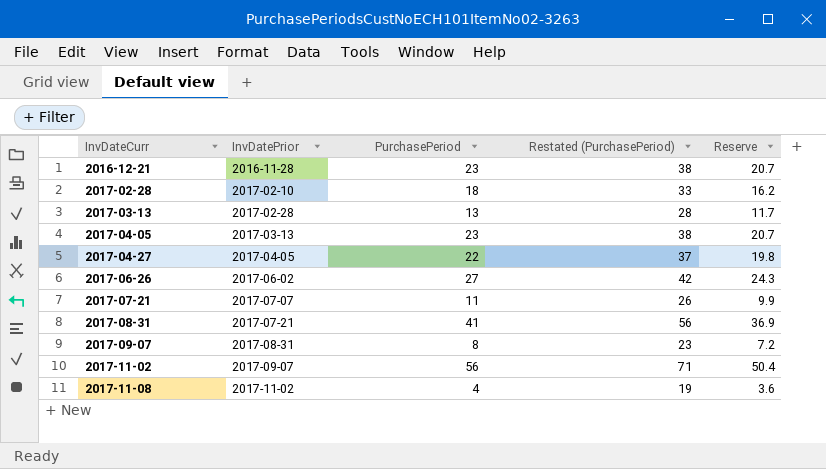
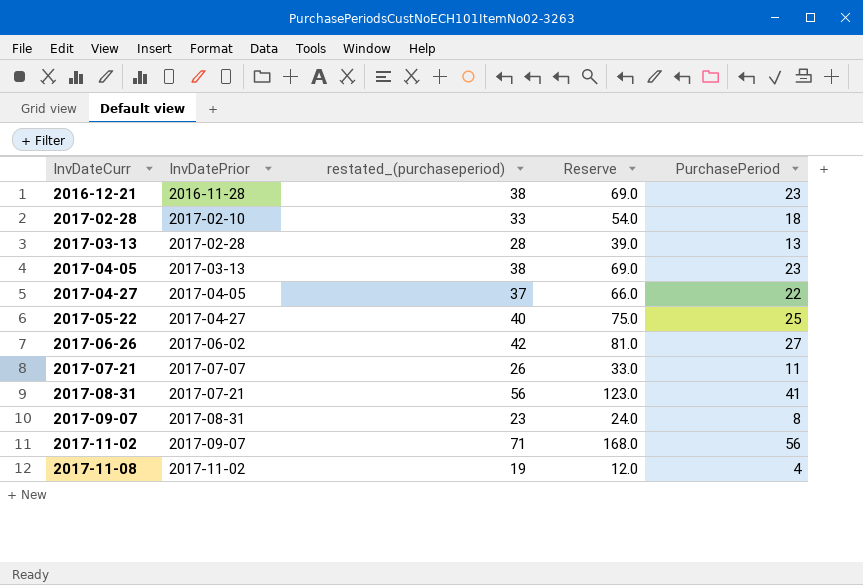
column name: Restated (PurchasePeriod) -> restated_(purchaseperiod)
column Reserve | formula: [PurchasePeriod] * 0.9 -> [PurchasePeriod] * 3
column PurchasePeriod | position: 3 -> 5
row 2017-05-22: none -> 2017-04-27 | 40 | 75.0 | 25

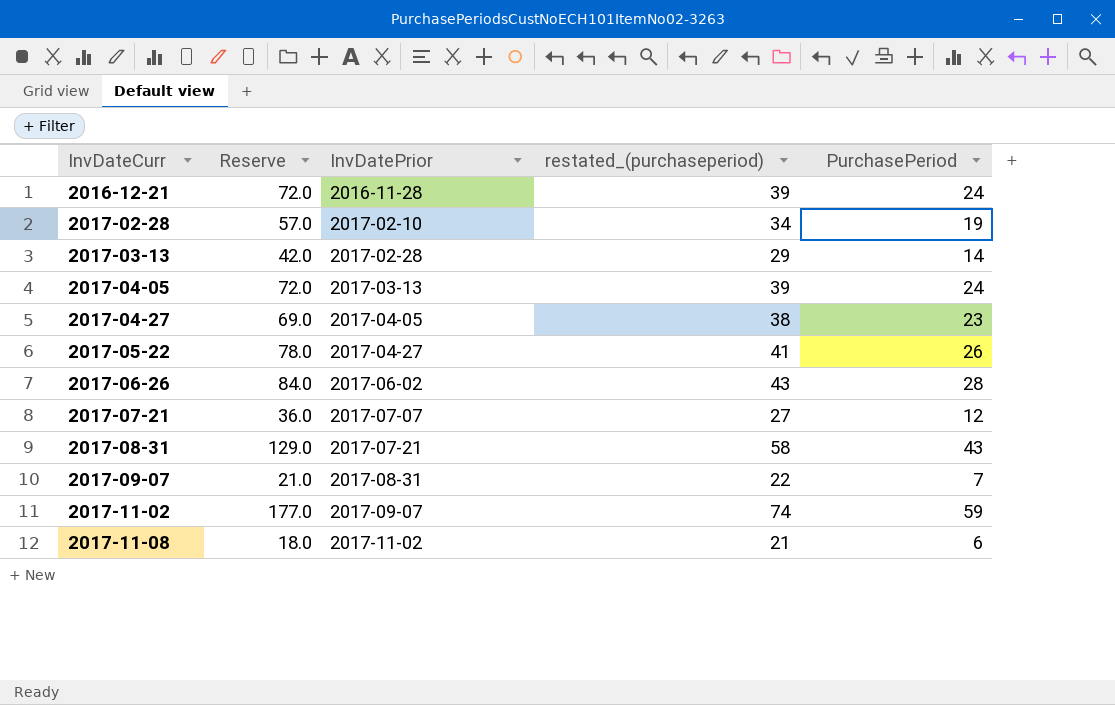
column Reserve | position: 4 -> 2
2016-12-21 | Reserve: 69.0 -> 72.0
2016-12-21 | restated_(purchaseperiod): 38 -> 39
2016-12-21 | PurchasePeriod: 23 -> 24
2017-02-28 | Reserve: 54.0 -> 57.0
2017-02-28 | restated_(purchaseperiod): 33 -> 34
2017-02-28 | PurchasePeriod: 18 -> 19
2017-03-13 | Reserve: 39.0 -> 42.0
2017-03-13 | restated_(purchaseperiod): 28 -> 29
2017-03-13 | PurchasePeriod: 13 -> 14
2017-04-05 | Reserve: 69.0 -> 72.0
2017-04-05 | restated_(purchaseperiod): 38 -> 39
2017-04-05 | PurchasePeriod: 23 -> 24
2017-04-27 | Reserve: 66.0 -> 69.0
2017-04-27 | restated_(purchaseperiod): 37 -> 38
2017-04-27 | PurchasePeriod: 22 -> 23
2017-05-22 | Reserve: 75.0 -> 78.0
2017-05-22 | restated_(purchaseperiod): 40 -> 41
2017-05-22 | PurchasePeriod: 25 -> 26
2017-06-26 | Reserve: 81.0 -> 84.0
2017-06-26 | restated_(purchaseperiod): 42 -> 43
2017-06-26 | PurchasePeriod: 27 -> 28
2017-07-21 | Reserve: 33.0 -> 36.0
2017-07-21 | restated_(purchaseperiod): 26 -> 27
2017-07-21 | PurchasePeriod: 11 -> 12
2017-08-31 | Reserve: 123.0 -> 129.0
2017-08-31 | restated_(purchaseperiod): 56 -> 58
2017-08-31 | PurchasePeriod: 41 -> 43
2017-09-07 | Reserve: 24.0 -> 21.0
2017-09-07 | restated_(purchaseperiod): 23 -> 22
2017-09-07 | PurchasePeriod: 8 -> 7
2017-11-02 | Reserve: 168.0 -> 177.0
2017-11-02 | restated_(purchaseperiod): 71 -> 74
2017-11-02 | PurchasePeriod: 56 -> 59
2017-11-08 | Reserve: 12.0 -> 18.0
2017-11-08 | restated_(purchaseperiod): 19 -> 21
2017-11-08 | PurchasePeriod: 4 -> 6

